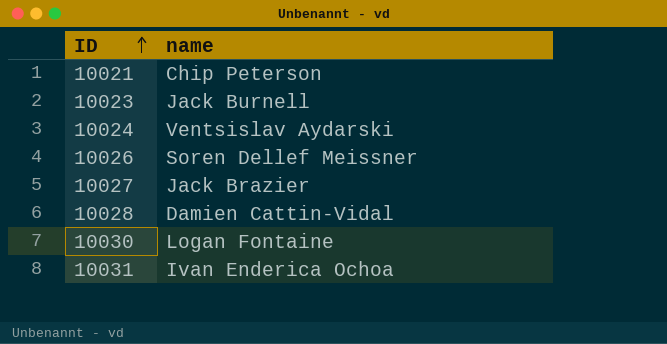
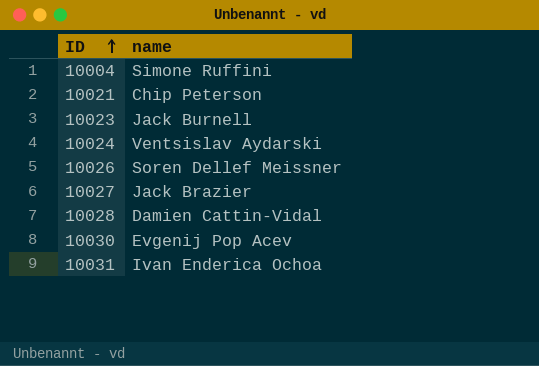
row 10004: none -> Simone Ruffini
10030 | name: Logan Fontaine -> Evgenij Pop Acev

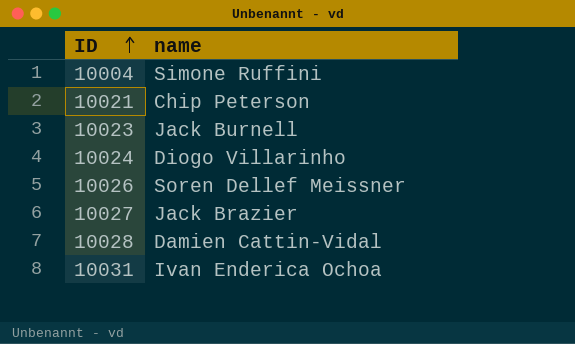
row 10030: Evgenij Pop Acev -> none
10024 | name: Ventsislav Aydarski -> Diogo Villarinho

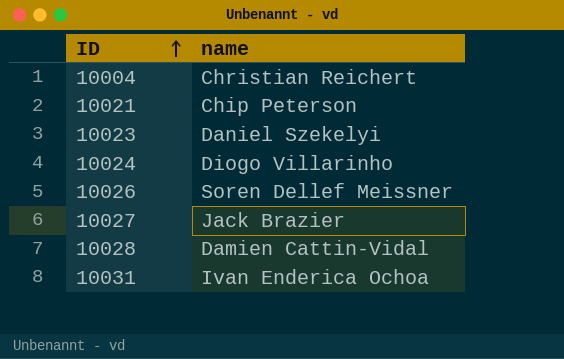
10004 | name: Simone Ruffini -> Christian Reichert
10023 | name: Jack Burnell -> Daniel Szekelyi

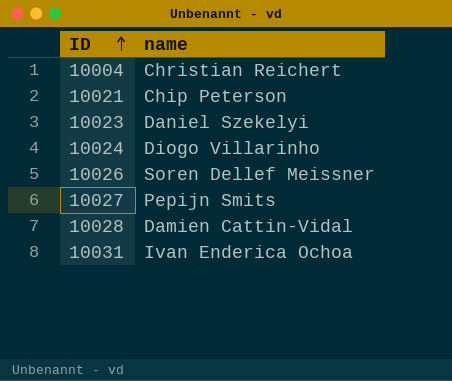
10027 | name: Jack Brazier -> Pepijn Smits

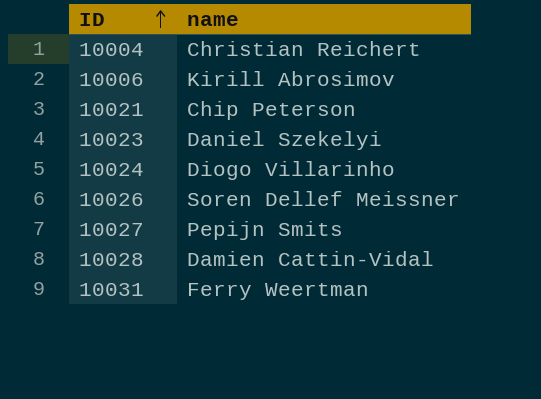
row 10006: none -> Kirill Abrosimov
10031 | name: Ivan Enderica Ochoa -> Ferry Weertman

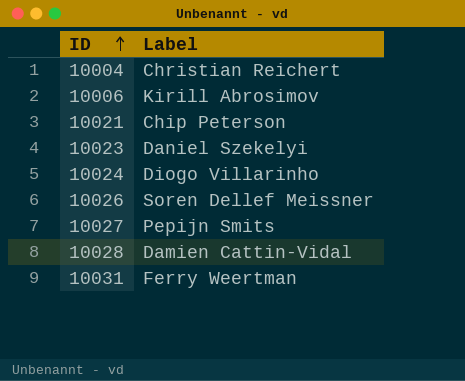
column name: name -> Label

